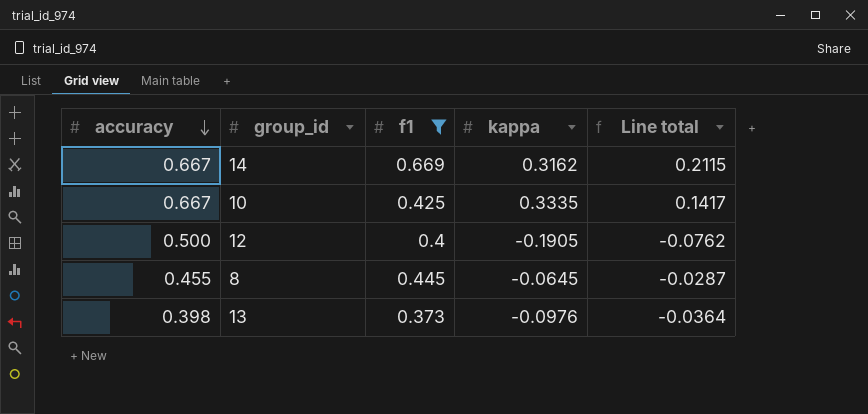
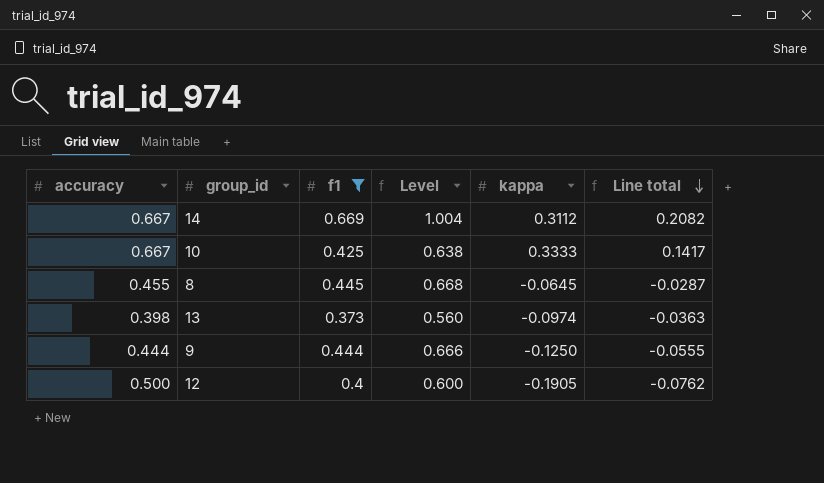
row order: accuracy descending -> Line total descending
column Level | formula: none -> [f1] * 1.5
14 | kappa: 0.3162 -> 0.3112
14 | Line total: 0.2115 -> 0.2082
10 | kappa: 0.3335 -> 0.3333
13 | kappa: -0.0976 -> -0.0974
13 | Line total: -0.0364 -> -0.0363
row 9: none -> 0.444 | 0.444 | 0.666 | -0.1250 | -0.0555

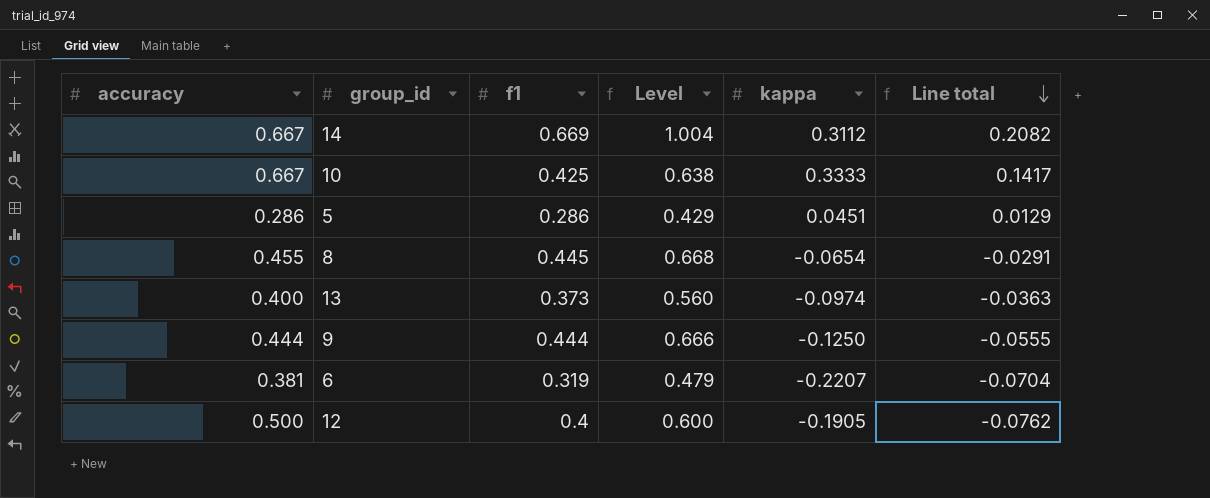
filter: f1 >= 0.373 -> none
8 | kappa: -0.0645 -> -0.0654
8 | Line total: -0.0287 -> -0.0291
13 | accuracy: 0.398 -> 0.400

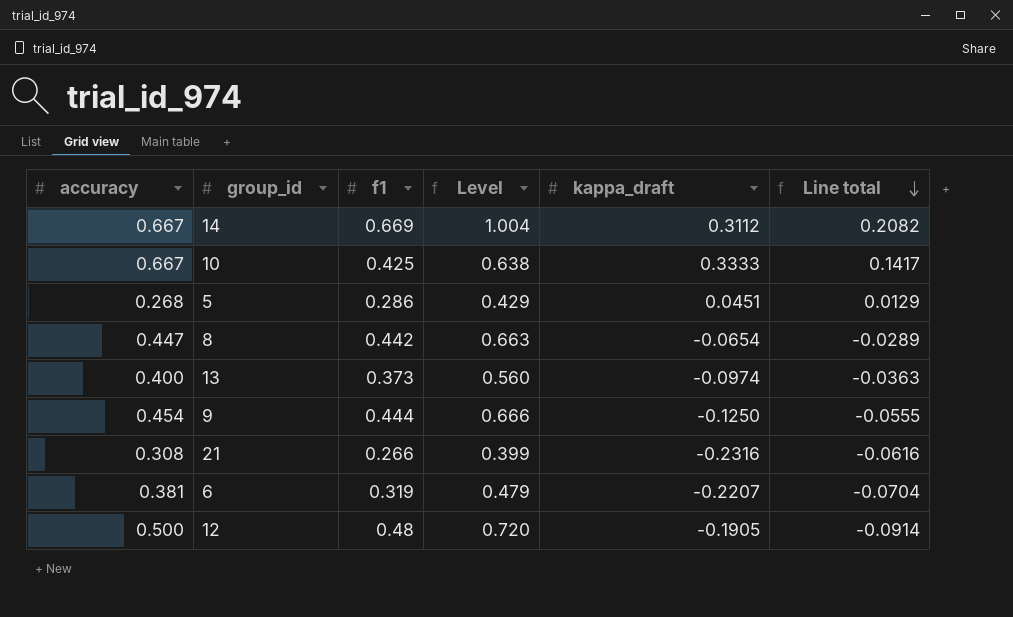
column name: kappa -> kappa_draft
5 | accuracy: 0.286 -> 0.268
8 | accuracy: 0.455 -> 0.447
8 | f1: 0.445 -> 0.442
8 | Level: 0.668 -> 0.663
8 | Line total: -0.0291 -> -0.0289
9 | accuracy: 0.444 -> 0.454
row 21: none -> 0.308 | 0.266 | 0.399 | -0.2316 | -0.0616
12 | f1: 0.4 -> 0.48
12 | Level: 0.600 -> 0.720
12 | Line total: -0.0762 -> -0.0914

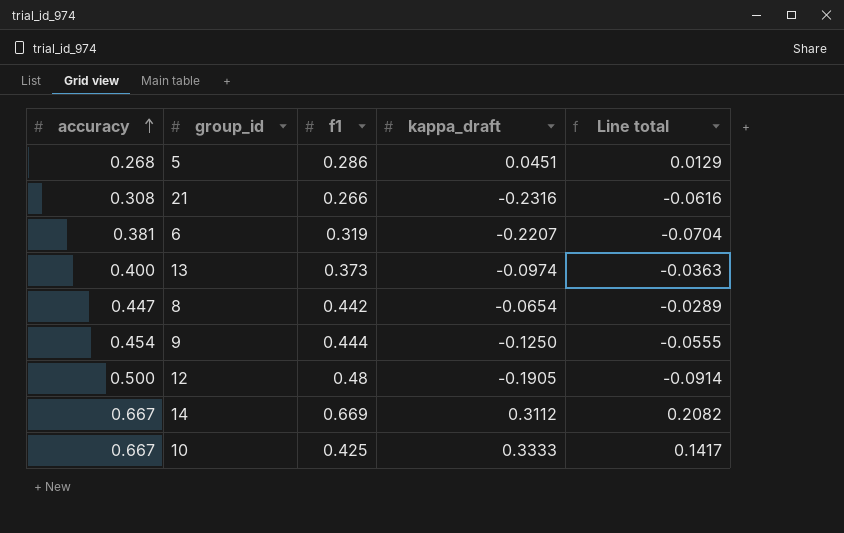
row order: Line total descending -> accuracy ascending
column Level | formula: [f1] * 1.5 -> none

